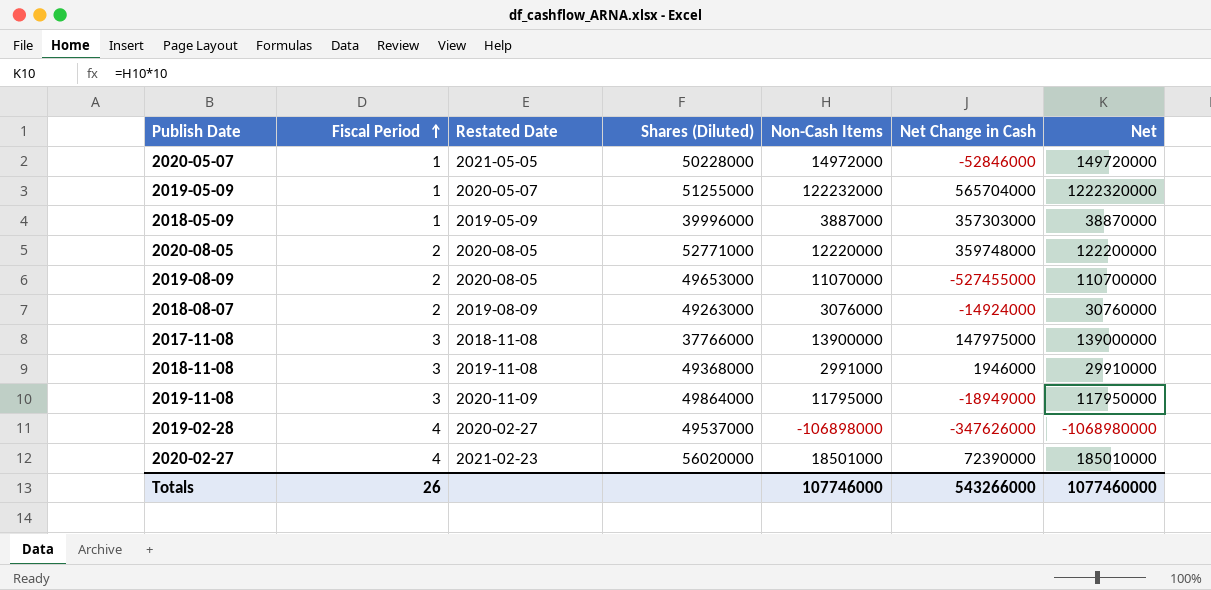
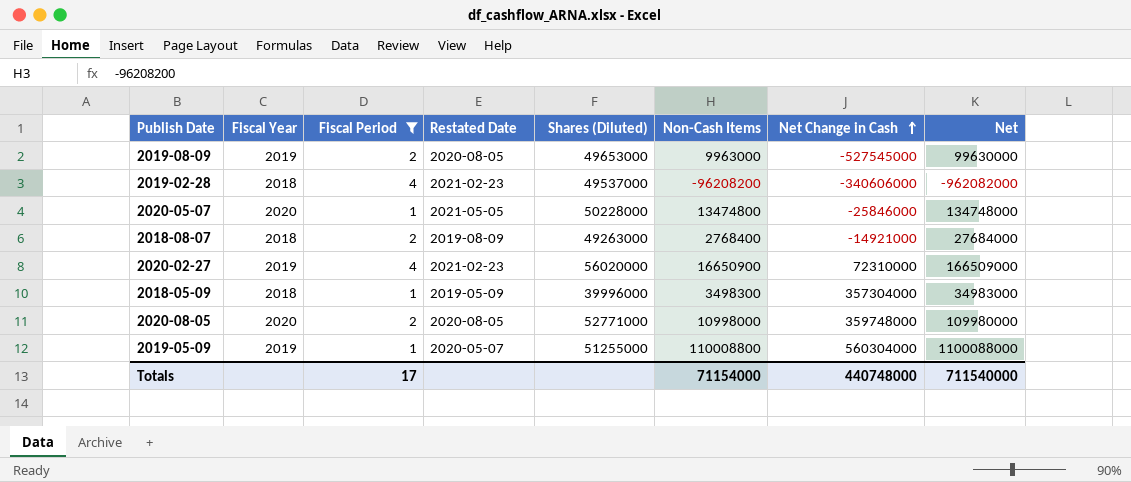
filter: none -> Fiscal Period != 3
row order: Fiscal Period ascending -> Net Change in Cash ascending
column Fiscal Year | position: none -> 2
2019-08-09 | Non-Cash Items: 11070000 -> 9963000
2019-08-09 | Net Change in Cash: -527455000 -> -527545000
2019-08-09 | Net: 110700000 -> 99630000
2019-02-28 | Restated Date: 2020-02-27 -> 2021-02-23
2019-02-28 | Non-Cash Items: -106898000 -> -96208200
2019-02-28 | Net Change in Cash: -347626000 -> -340606000
2019-02-28 | Net: -1068980000 -> -962082000
2020-05-07 | Non-Cash Items: 14972000 -> 13474800
2020-05-07 | Net Change in Cash: -52846000 -> -25846000
2020-05-07 | Net: 149720000 -> 134748000
2018-08-07 | Non-Cash Items: 3076000 -> 2768400
2018-08-07 | Net Change in Cash: -14924000 -> -14921000
2018-08-07 | Net: 30760000 -> 27684000
2020-02-27 | Non-Cash Items: 18501000 -> 16650900
2020-02-27 | Net Change in Cash: 72390000 -> 72310000
2020-02-27 | Net: 185010000 -> 166509000
2018-05-09 | Non-Cash Items: 3887000 -> 3498300
2018-05-09 | Net Change in Cash: 357303000 -> 357304000
2018-05-09 | Net: 38870000 -> 34983000
2020-08-05 | Non-Cash Items: 12220000 -> 10998000
2020-08-05 | Net: 122200000 -> 109980000
2019-05-09 | Non-Cash Items: 122232000 -> 110008800
2019-05-09 | Net Change in Cash: 565704000 -> 560304000
2019-05-09 | Net: 1222320000 -> 1100088000
Totals | Fiscal Period: 26 -> 17
Totals | Non-Cash Items: 107746000 -> 71154000
Totals | Net Change in Cash: 543266000 -> 440748000
Totals | Net: 1077460000 -> 711540000

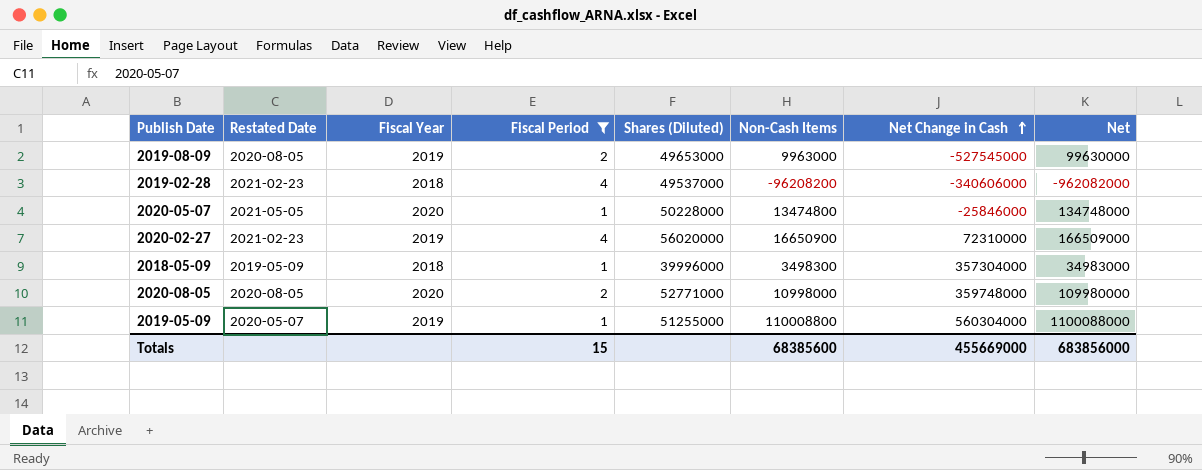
column Restated Date | position: 4 -> 2
row 2018-08-07: 2018 | 2 | 2019-08-09 | 49263000 | 2768400 | -14921000 | 27684000 -> none
Totals | Fiscal Period: 17 -> 15
Totals | Non-Cash Items: 71154000 -> 68385600
Totals | Net Change in Cash: 440748000 -> 455669000
Totals | Net: 711540000 -> 683856000

